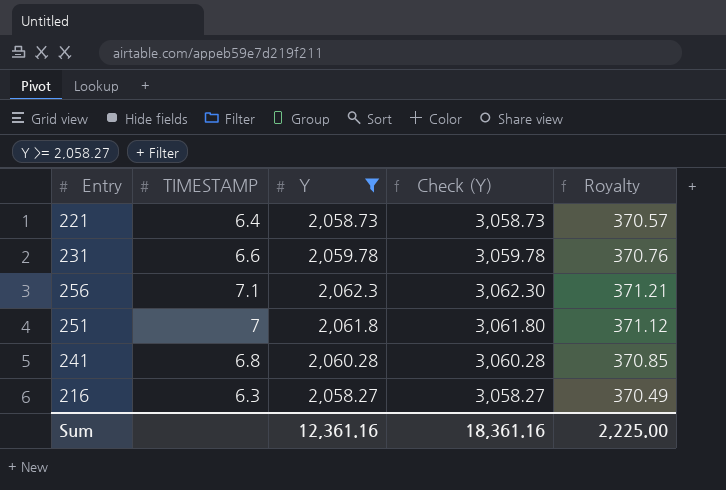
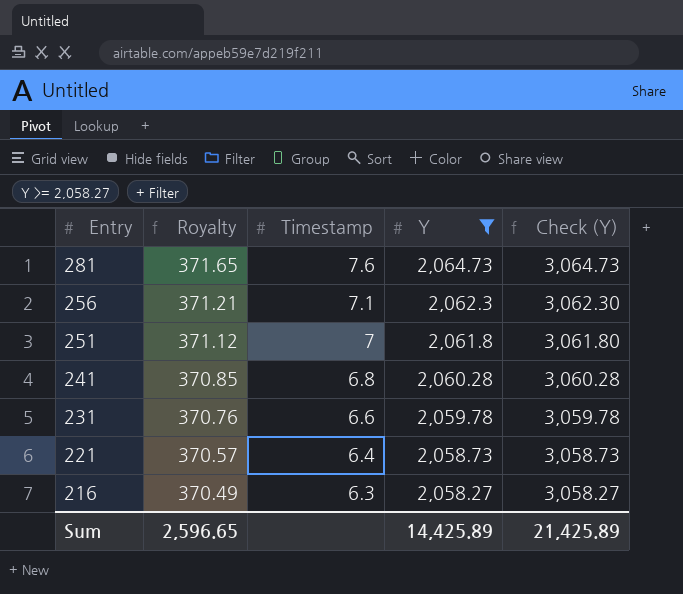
row order: none -> Entry descending
column Royalty | position: 5 -> 2
column name: TIMESTAMP -> Timestamp
row 281: none -> 371.65 | 7.6 | 2,064.73 | 3,064.73
Sum | Royalty: 2,225.00 -> 2,596.65
Sum | Y: 12,361.16 -> 14,425.89
Sum | Check (Y): 18,361.16 -> 21,425.89

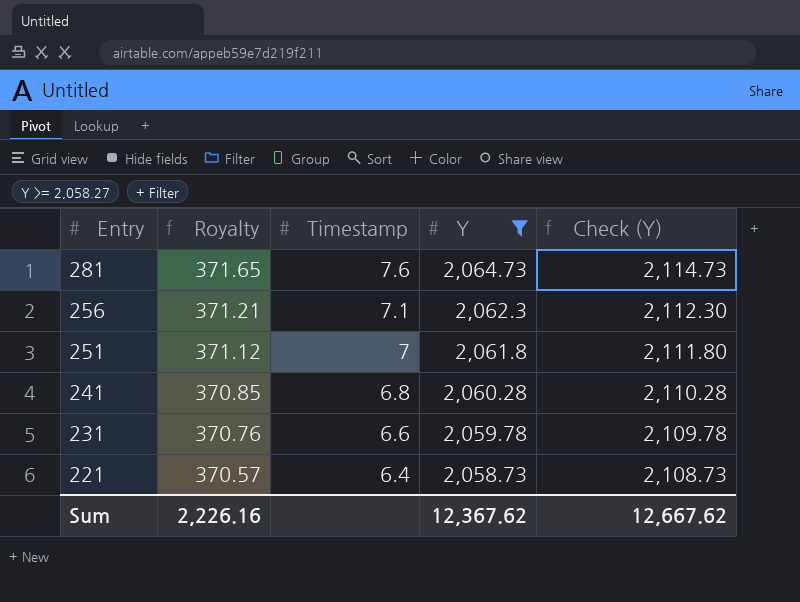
column Check (Y) | formula: [Y] + 1000 -> [Y] + 50
row 216: 370.49 | 6.3 | 2,058.27 | 3,058.27 -> none
Sum | Royalty: 2,596.65 -> 2,226.16
Sum | Y: 14,425.89 -> 12,367.62
Sum | Check (Y): 21,425.89 -> 12,667.62

